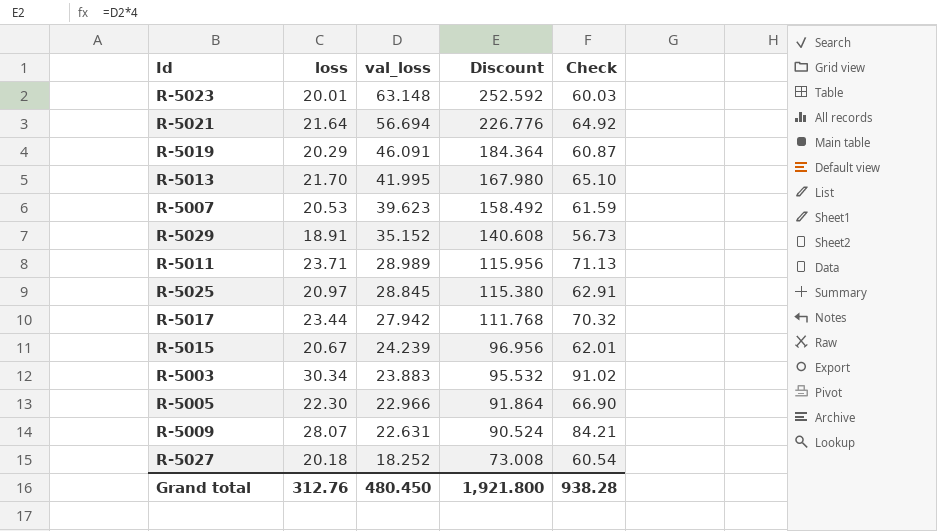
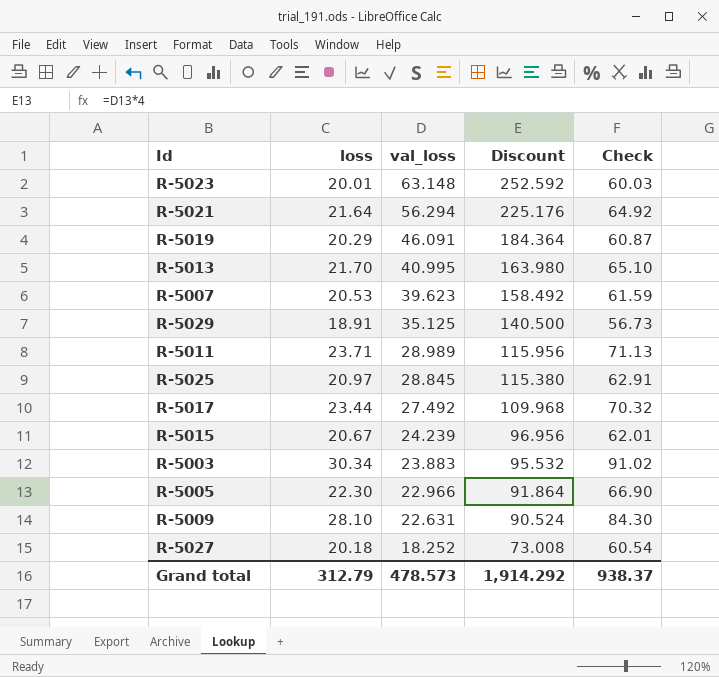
R-5021 | val_loss: 56.694 -> 56.294
R-5021 | Discount: 226.776 -> 225.176
R-5013 | val_loss: 41.995 -> 40.995
R-5013 | Discount: 167.980 -> 163.980
R-5029 | val_loss: 35.152 -> 35.125
R-5029 | Discount: 140.608 -> 140.500
R-5017 | val_loss: 27.942 -> 27.492
R-5017 | Discount: 111.768 -> 109.968
R-5009 | loss: 28.07 -> 28.10
R-5009 | Check: 84.21 -> 84.30
Grand total | loss: 312.76 -> 312.79
Grand total | val_loss: 480.450 -> 478.573
Grand total | Discount: 1,921.800 -> 1,914.292
Grand total | Check: 938.28 -> 938.37

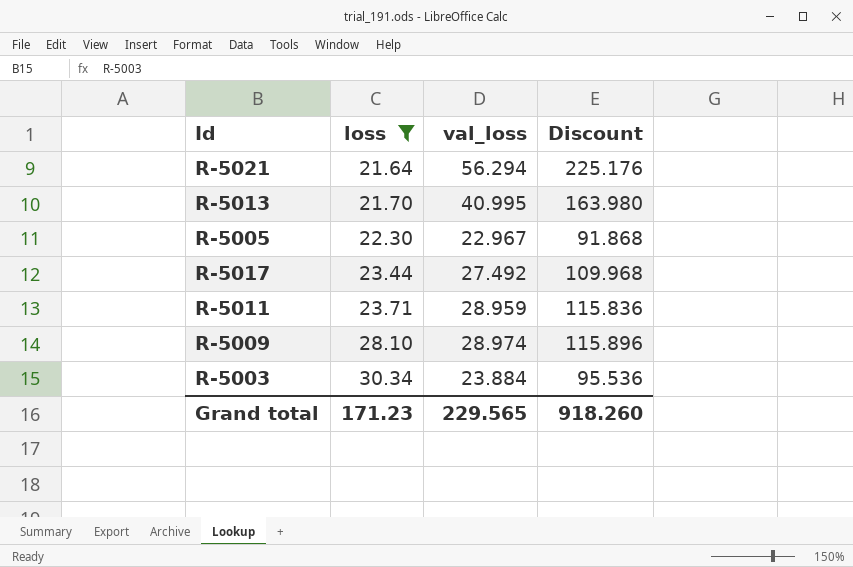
filter: none -> loss >= 21.64
row order: val_loss descending -> loss ascending
column Check | formula: [loss] * 3 -> none
R-5005 | val_loss: 22.966 -> 22.967
R-5005 | Discount: 91.864 -> 91.868
R-5011 | val_loss: 28.989 -> 28.959
R-5011 | Discount: 115.956 -> 115.836
R-5009 | val_loss: 22.631 -> 28.974
R-5009 | Discount: 90.524 -> 115.896
R-5003 | val_loss: 23.883 -> 23.884
R-5003 | Discount: 95.532 -> 95.536
Grand total | loss: 312.79 -> 171.23
Grand total | val_loss: 478.573 -> 229.565
Grand total | Discount: 1,914.292 -> 918.260

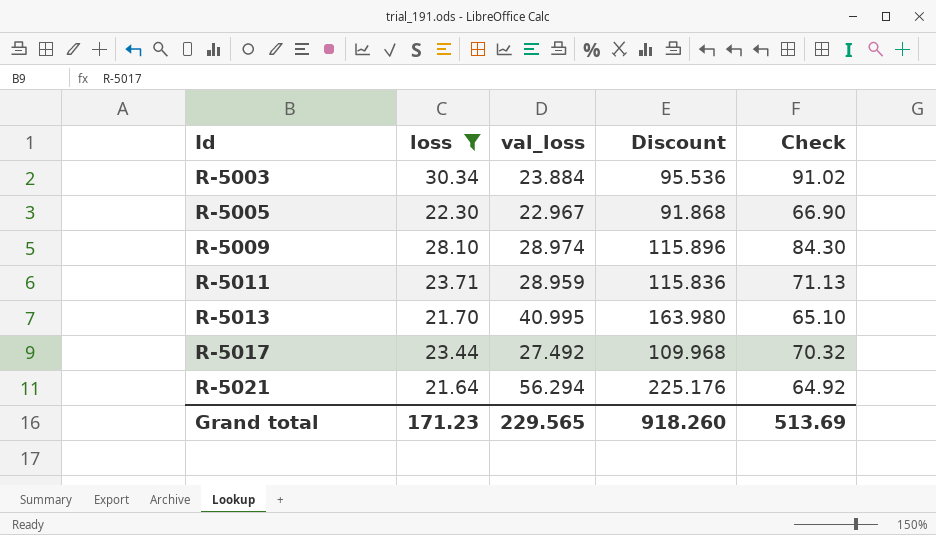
row order: loss ascending -> Id ascending
column Check | formula: none -> [loss] * 3

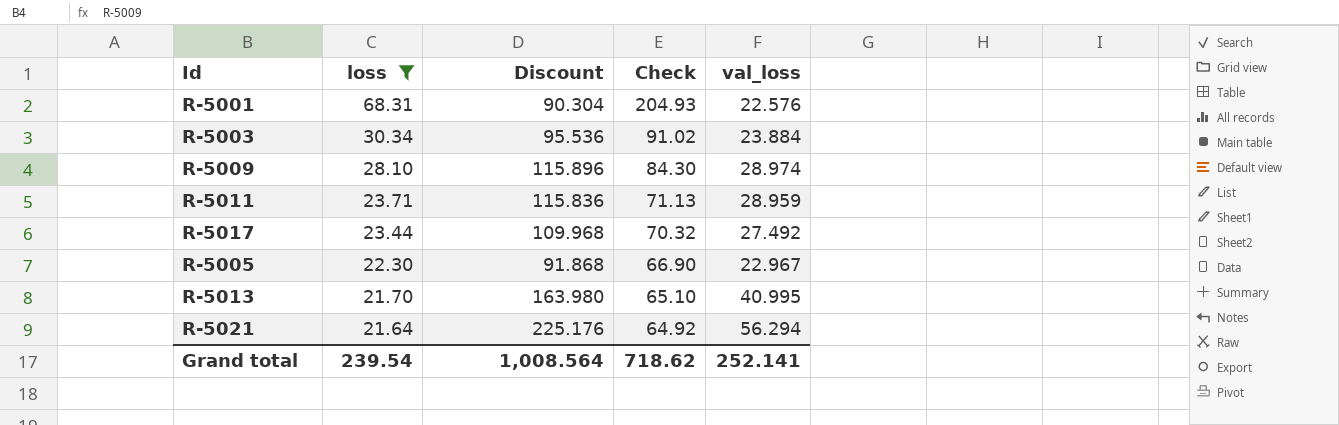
row order: Id ascending -> loss descending
column val_loss | position: 3 -> 5
row R-5001: none -> 68.31 | 90.304 | 204.93 | 22.576
Grand total | loss: 171.23 -> 239.54
Grand total | Discount: 918.260 -> 1,008.564
Grand total | Check: 513.69 -> 718.62
Grand total | val_loss: 229.565 -> 252.141

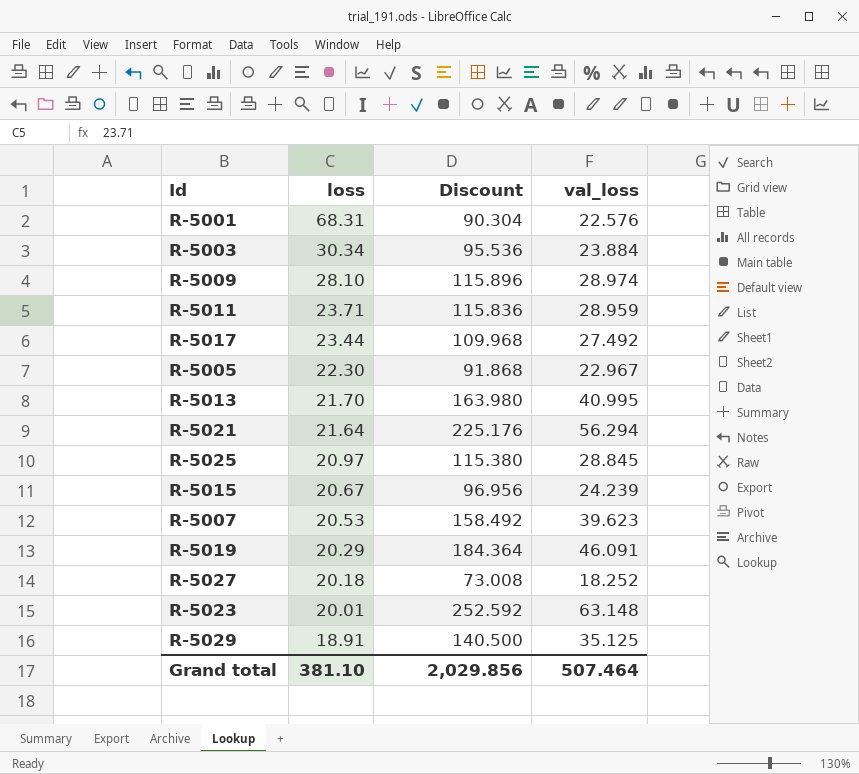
filter: loss >= 21.64 -> none
column Check | formula: [loss] * 3 -> none
Grand total | loss: 239.54 -> 381.10
Grand total | Discount: 1,008.564 -> 2,029.856
Grand total | val_loss: 252.141 -> 507.464

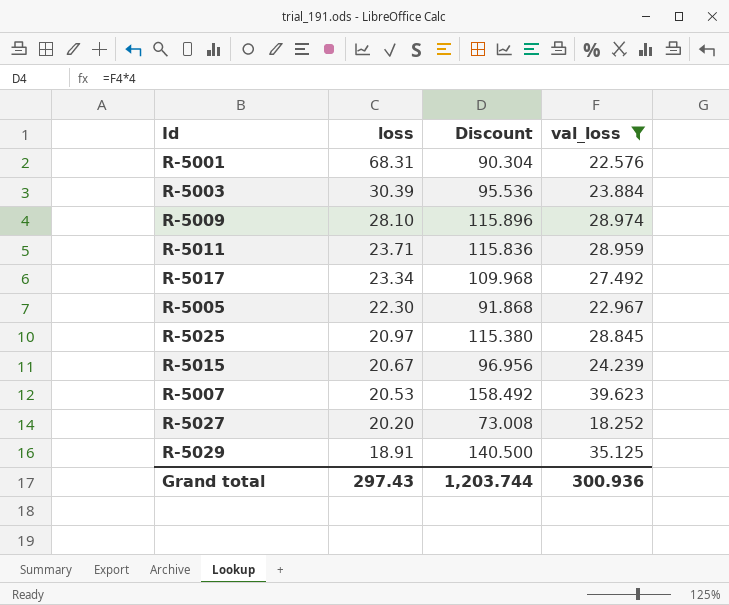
filter: none -> val_loss <= 39.623
R-5003 | loss: 30.34 -> 30.39
R-5017 | loss: 23.44 -> 23.34
R-5027 | loss: 20.18 -> 20.20
Grand total | loss: 381.10 -> 297.43
Grand total | Discount: 2,029.856 -> 1,203.744
Grand total | val_loss: 507.464 -> 300.936

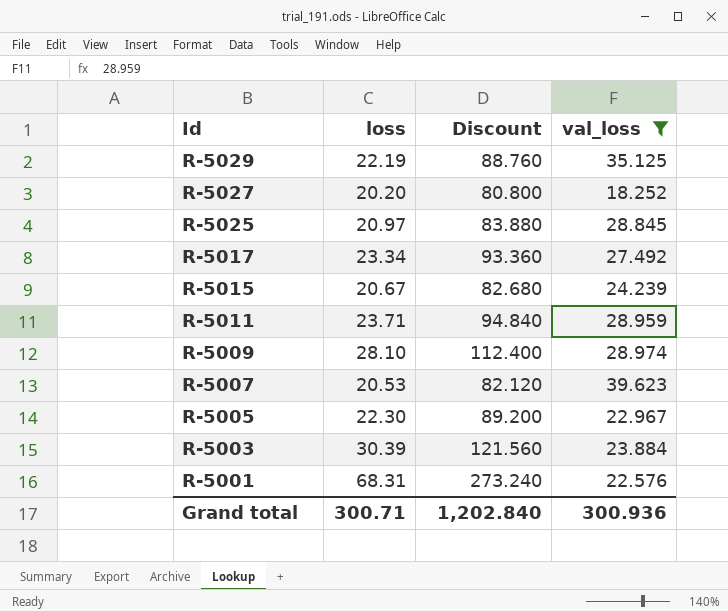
row order: loss descending -> Id descending
column Discount | formula: [val_loss] * 4 -> [loss] * 4
R-5029 | loss: 18.91 -> 22.19
Grand total | loss: 297.43 -> 300.71
Grand total | Discount: 1,203.744 -> 1,202.840

